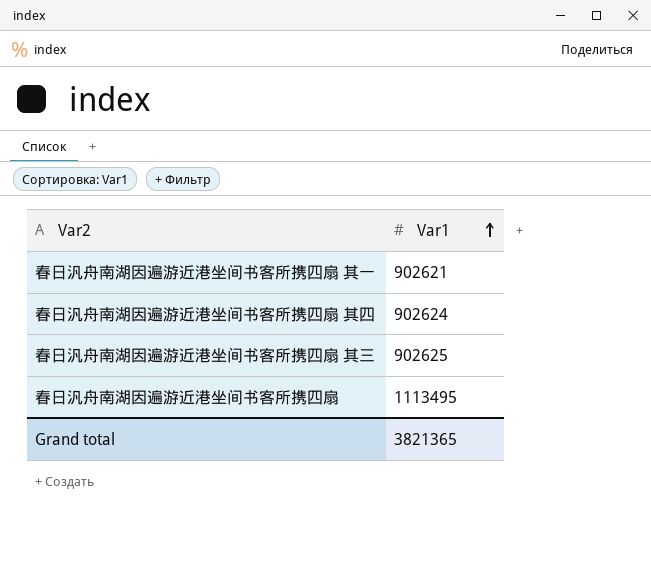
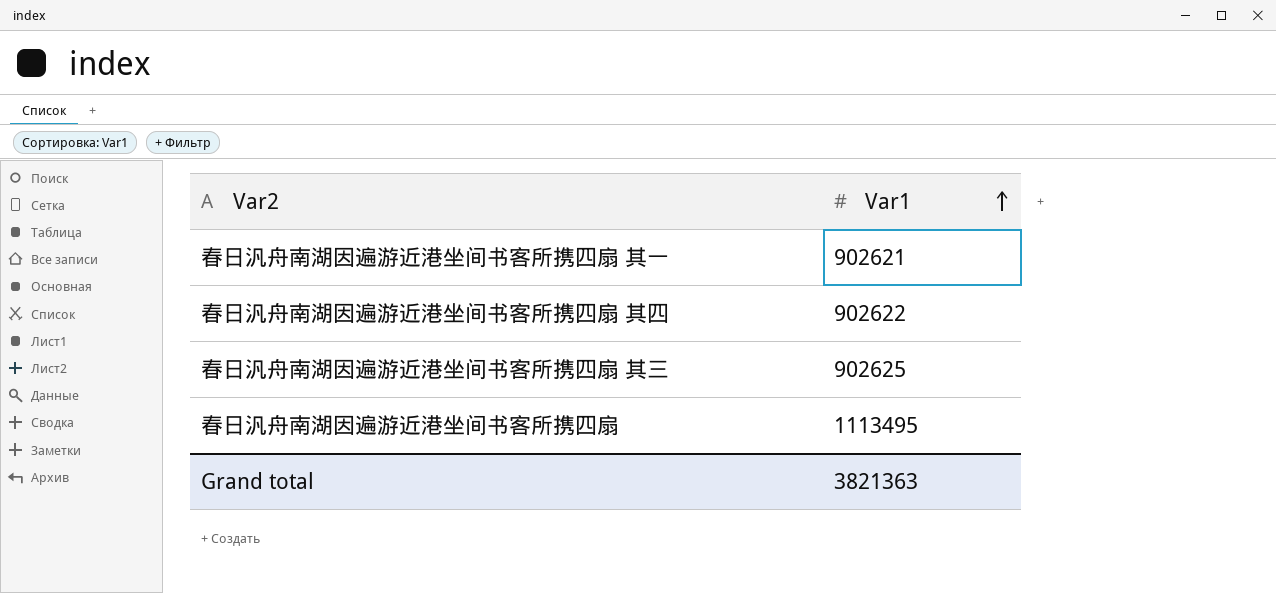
春日汎舟南湖因遍游近港坐间书客所携四扇 其四 | Var1: 902624 -> 902622
Grand total | Var1: 3821365 -> 3821363

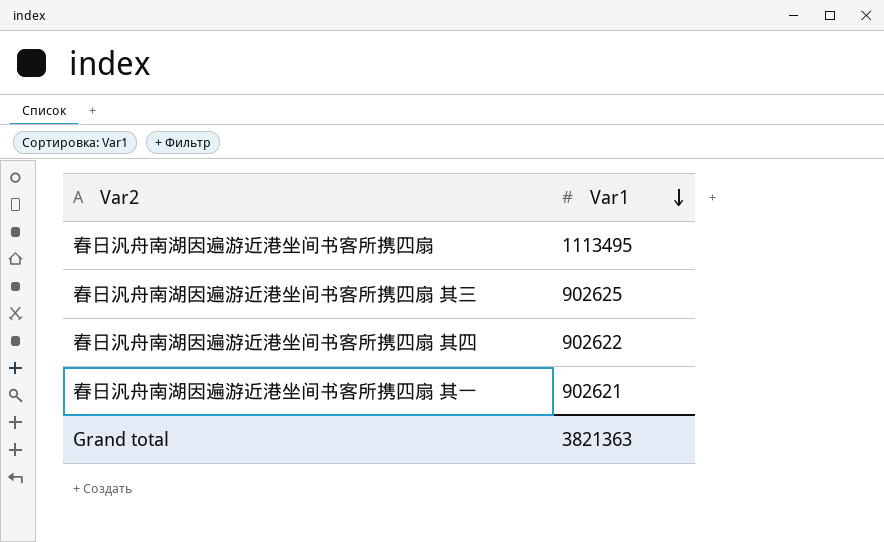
row order: Var1 ascending -> Var1 descending

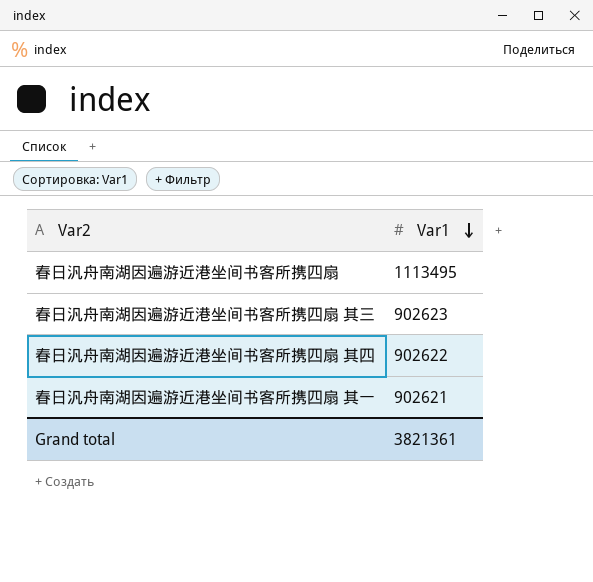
春日汎舟南湖因遍游近港坐间书客所携四扇 其三 | Var1: 902625 -> 902623
Grand total | Var1: 3821363 -> 3821361

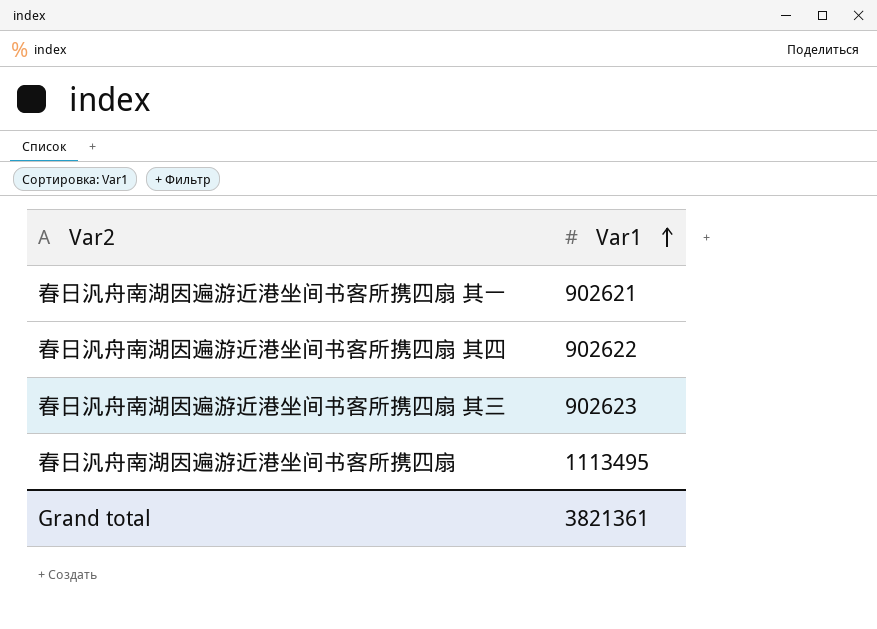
row order: Var1 descending -> Var1 ascending

